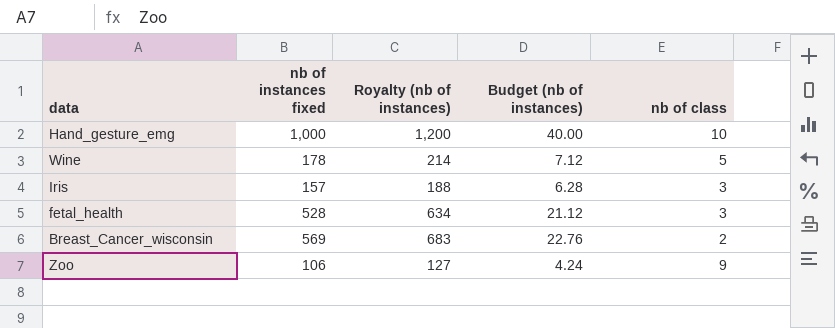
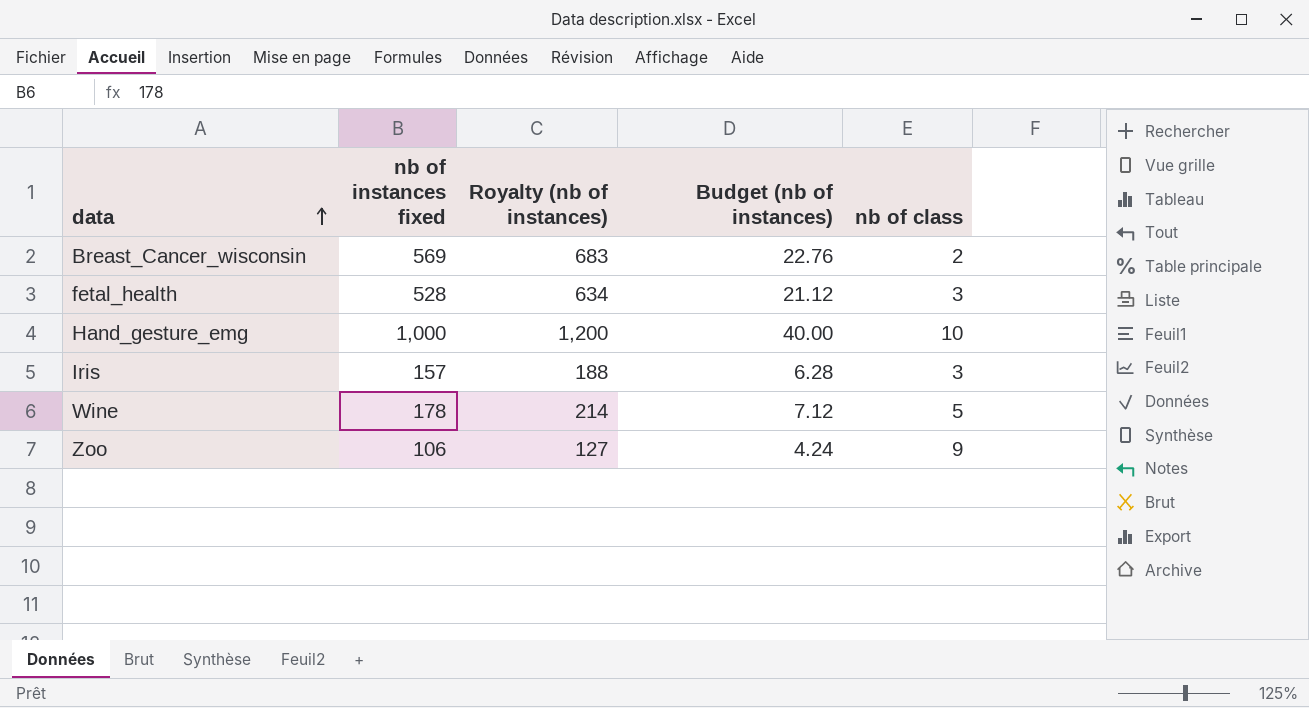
row order: none -> data ascending

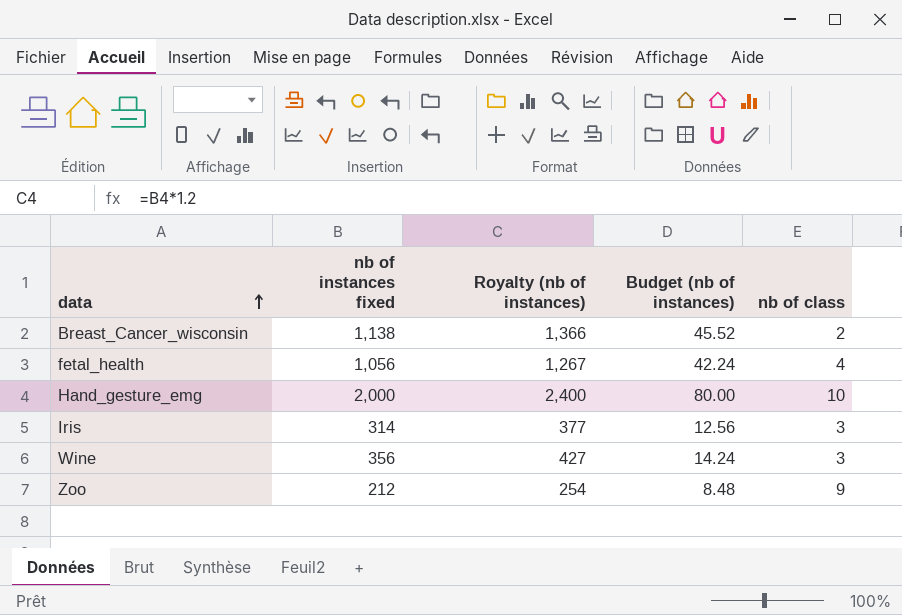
Breast_Cancer_wisconsin | nb of instances fixed: 569 -> 1,138
Breast_Cancer_wisconsin | Royalty (nb of instances): 683 -> 1,366
Breast_Cancer_wisconsin | Budget (nb of instances): 22.76 -> 45.52
fetal_health | nb of instances fixed: 528 -> 1,056
fetal_health | Royalty (nb of instances): 634 -> 1,267
fetal_health | Budget (nb of instances): 21.12 -> 42.24
fetal_health | nb of class: 3 -> 4
Hand_gesture_emg | nb of instances fixed: 1,000 -> 2,000
Hand_gesture_emg | Royalty (nb of instances): 1,200 -> 2,400
Hand_gesture_emg | Budget (nb of instances): 40.00 -> 80.00
Iris | nb of instances fixed: 157 -> 314
Iris | Royalty (nb of instances): 188 -> 377
Iris | Budget (nb of instances): 6.28 -> 12.56
Wine | nb of instances fixed: 178 -> 356
Wine | Royalty (nb of instances): 214 -> 427
Wine | Budget (nb of instances): 7.12 -> 14.24
Wine | nb of class: 5 -> 3
Zoo | nb of instances fixed: 106 -> 212
Zoo | Royalty (nb of instances): 127 -> 254
Zoo | Budget (nb of instances): 4.24 -> 8.48

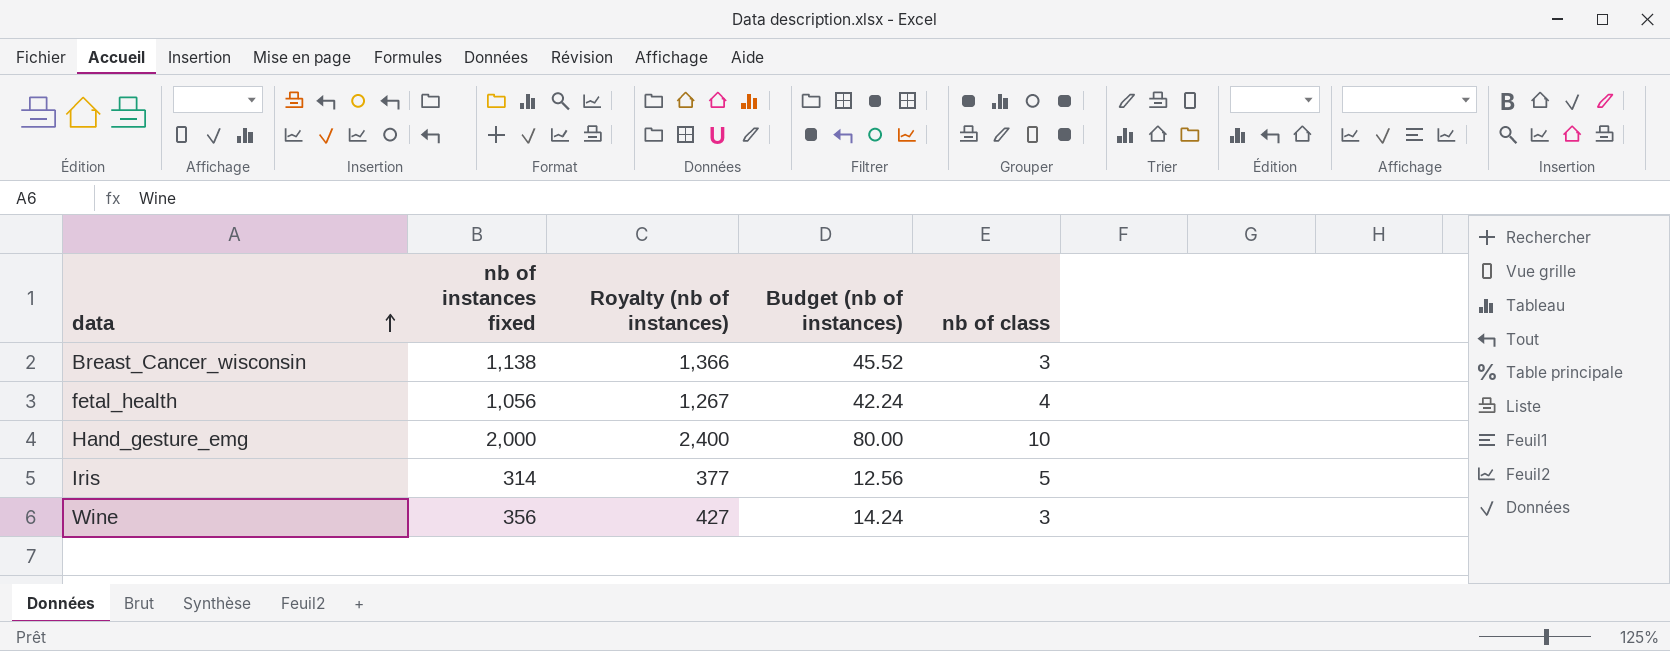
row Zoo: 212 | 254 | 8.48 | 9 -> none
Breast_Cancer_wisconsin | nb of class: 2 -> 3
Iris | nb of class: 3 -> 5

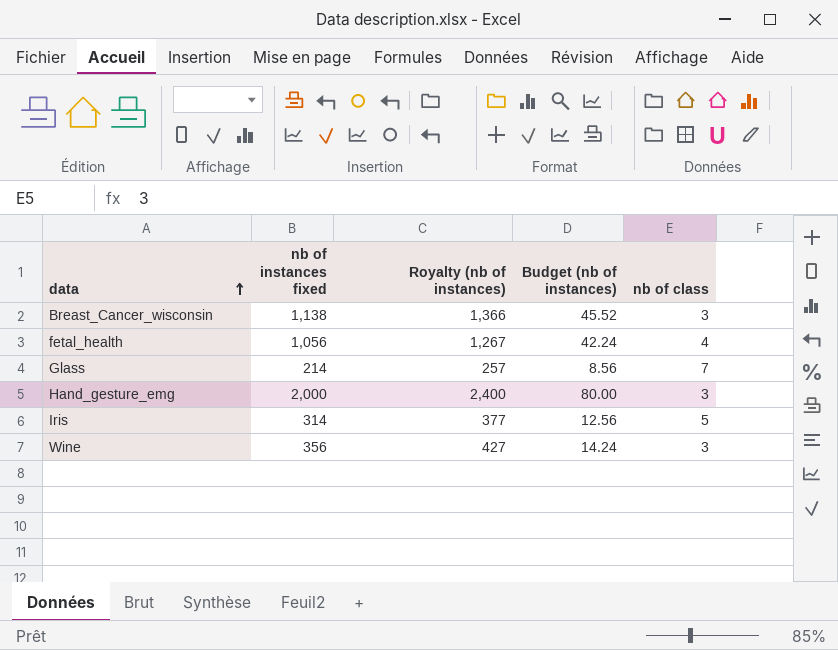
row Glass: none -> 214 | 257 | 8.56 | 7
Hand_gesture_emg | nb of class: 10 -> 3

